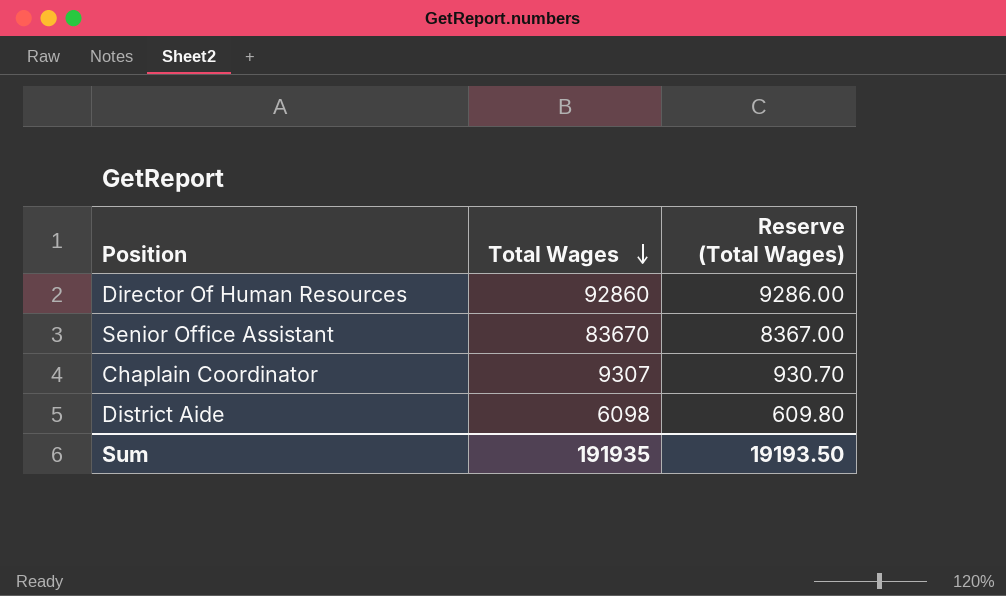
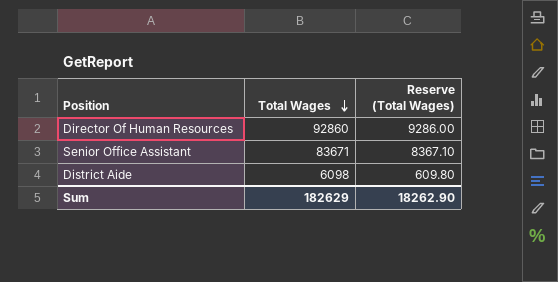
row Chaplain Coordinator: 9307 | 930.70 -> none
Senior Office Assistant | Total Wages: 83670 -> 83671
Senior Office Assistant | Reserve (Total Wages): 8367.00 -> 8367.10
Sum | Total Wages: 191935 -> 182629
Sum | Reserve (Total Wages): 19193.50 -> 18262.90

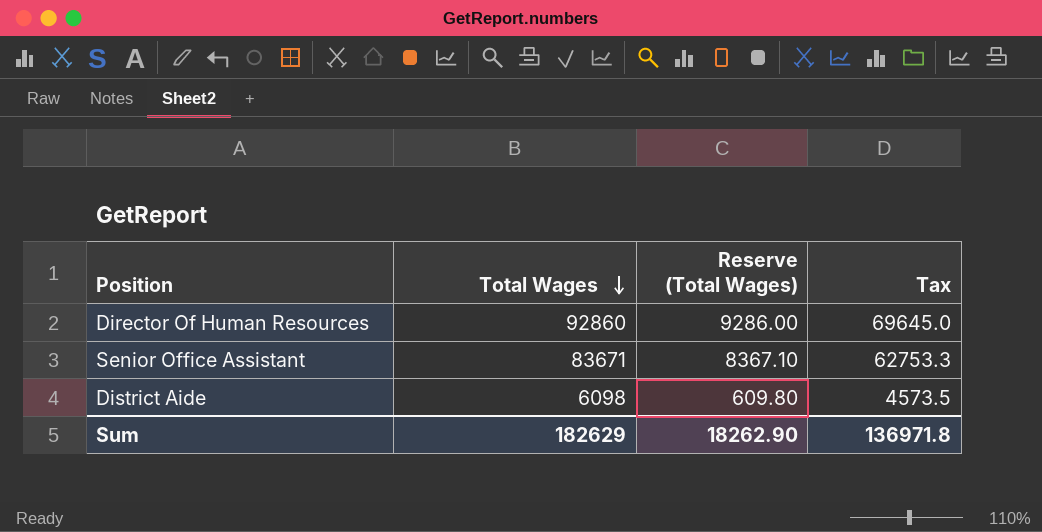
column Tax | formula: none -> [Total Wages] * 0.75

